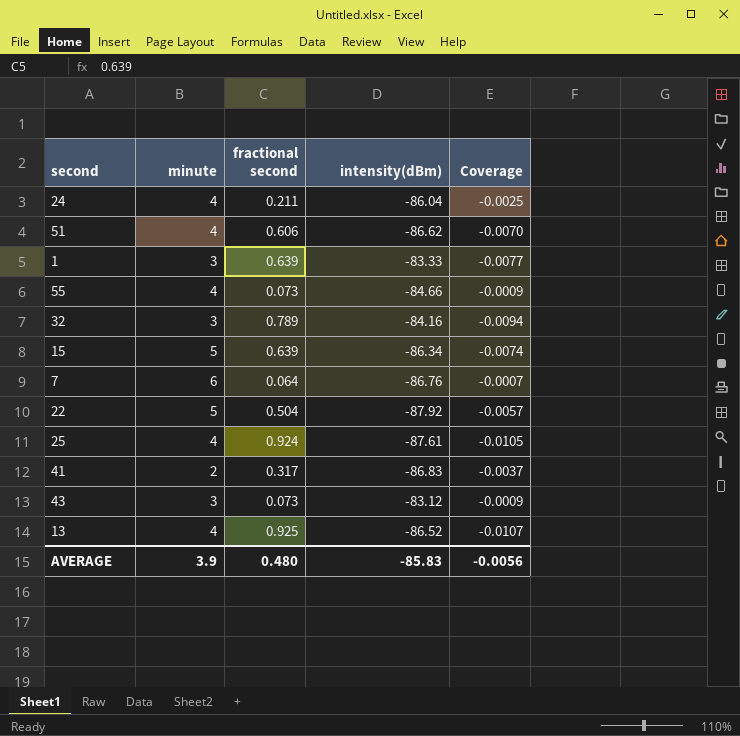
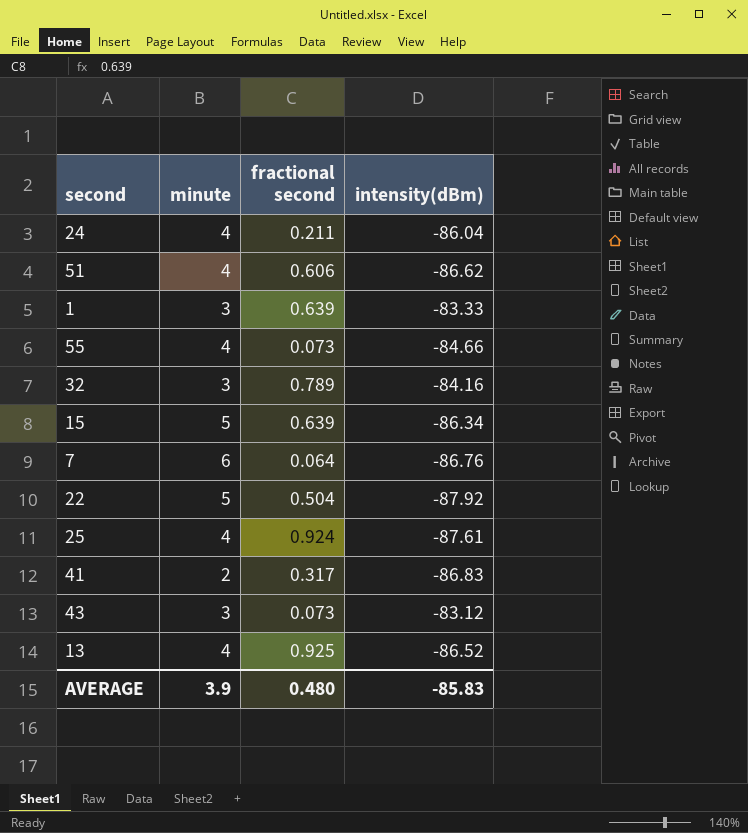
column Coverage | formula: [fractional second] / [intensity(dBm)] -> none

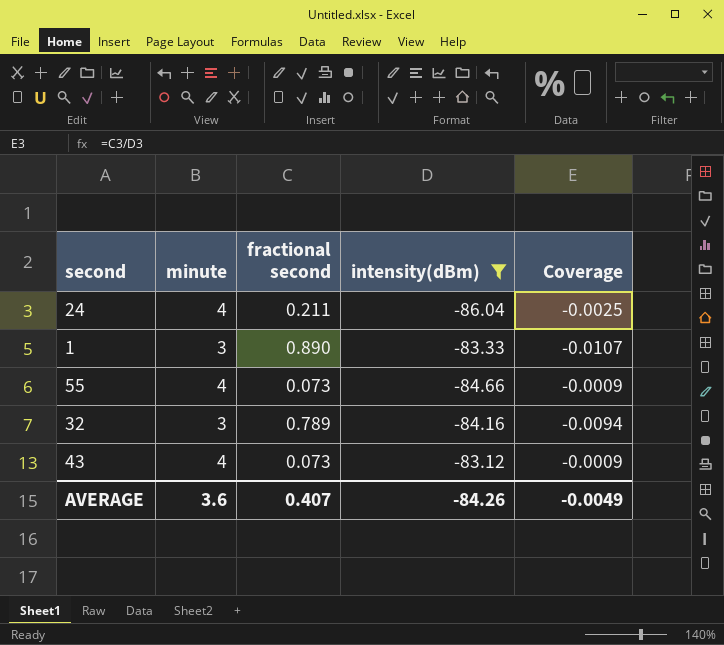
filter: none -> intensity(dBm) >= -86.04
column Coverage | formula: none -> [fractional second] / [intensity(dBm)]
1 | fractional second: 0.639 -> 0.890
43 | minute: 3 -> 4
AVERAGE | minute: 3.9 -> 3.6
AVERAGE | fractional second: 0.480 -> 0.407
AVERAGE | intensity(dBm): -85.83 -> -84.26

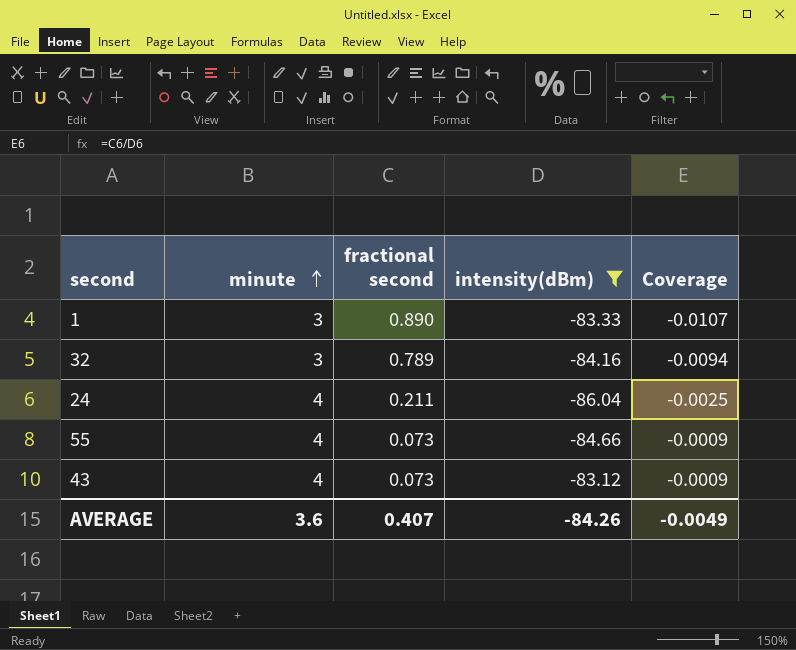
row order: none -> minute ascending

